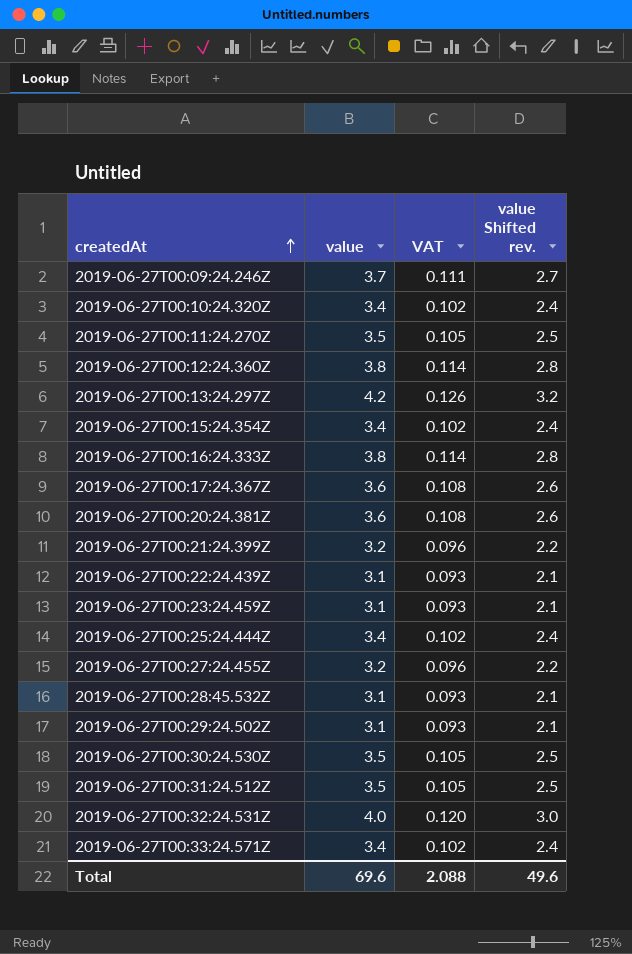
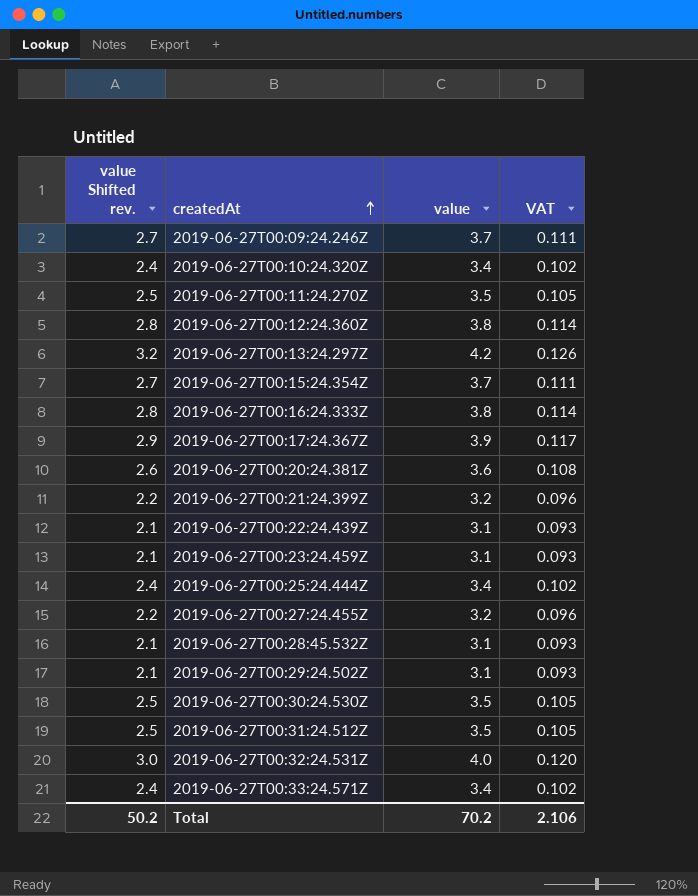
column value Shifted rev. | position: 4 -> 1
2019-06-27T00:15:24.354Z | value Shifted rev.: 2.4 -> 2.7
2019-06-27T00:15:24.354Z | value: 3.4 -> 3.7
2019-06-27T00:15:24.354Z | VAT: 0.102 -> 0.111
2019-06-27T00:17:24.367Z | value Shifted rev.: 2.6 -> 2.9
2019-06-27T00:17:24.367Z | value: 3.6 -> 3.9
2019-06-27T00:17:24.367Z | VAT: 0.108 -> 0.117
Total | value Shifted rev.: 49.6 -> 50.2
Total | value: 69.6 -> 70.2
Total | VAT: 2.088 -> 2.106

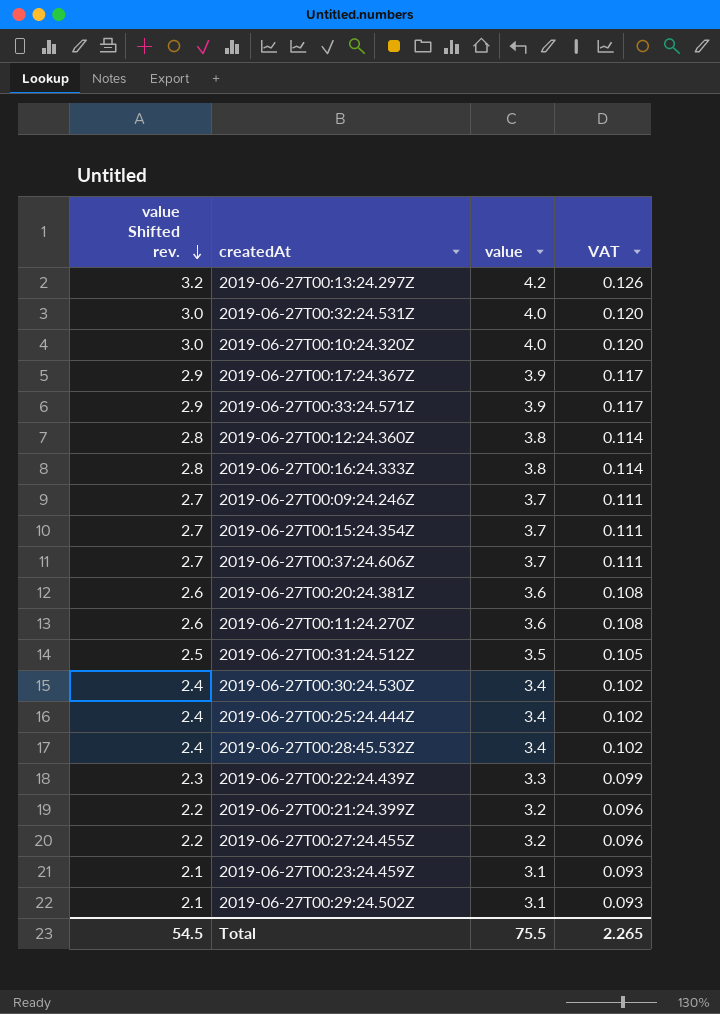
row order: createdAt ascending -> value Shifted rev. descending
2019-06-27T00:10:24.320Z | value Shifted rev.: 2.4 -> 3.0
2019-06-27T00:10:24.320Z | value: 3.4 -> 4.0
2019-06-27T00:10:24.320Z | VAT: 0.102 -> 0.120
2019-06-27T00:33:24.571Z | value Shifted rev.: 2.4 -> 2.9
2019-06-27T00:33:24.571Z | value: 3.4 -> 3.9
2019-06-27T00:33:24.571Z | VAT: 0.102 -> 0.117
row 2019-06-27T00:37:24.606Z: none -> 2.7 | 3.7 | 0.111
2019-06-27T00:11:24.270Z | value Shifted rev.: 2.5 -> 2.6
2019-06-27T00:11:24.270Z | value: 3.5 -> 3.6
2019-06-27T00:11:24.270Z | VAT: 0.105 -> 0.108
2019-06-27T00:30:24.530Z | value Shifted rev.: 2.5 -> 2.4
2019-06-27T00:30:24.530Z | value: 3.5 -> 3.4
2019-06-27T00:30:24.530Z | VAT: 0.105 -> 0.102
2019-06-27T00:28:45.532Z | value Shifted rev.: 2.1 -> 2.4
2019-06-27T00:28:45.532Z | value: 3.1 -> 3.4
2019-06-27T00:28:45.532Z | VAT: 0.093 -> 0.102
2019-06-27T00:22:24.439Z | value Shifted rev.: 2.1 -> 2.3
2019-06-27T00:22:24.439Z | value: 3.1 -> 3.3
2019-06-27T00:22:24.439Z | VAT: 0.093 -> 0.099
Total | value Shifted rev.: 50.2 -> 54.5
Total | value: 70.2 -> 75.5
Total | VAT: 2.106 -> 2.265

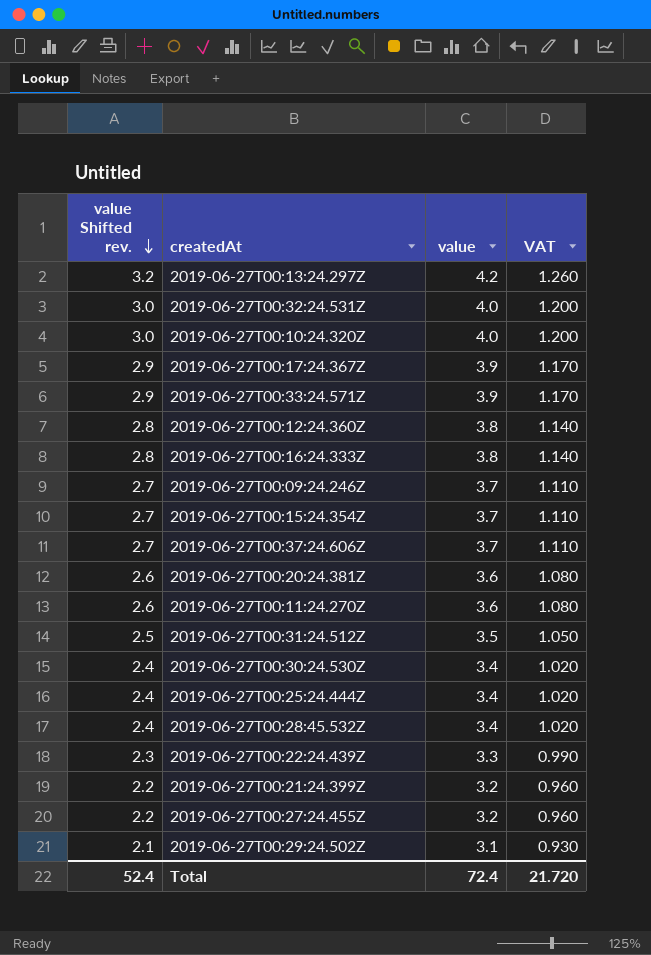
column VAT | formula: [value] * 0.03 -> [value] * 0.3
row 2019-06-27T00:23:24.459Z: 2.1 | 3.1 | 0.093 -> none
Total | value Shifted rev.: 54.5 -> 52.4
Total | value: 75.5 -> 72.4
Total | VAT: 2.265 -> 21.720

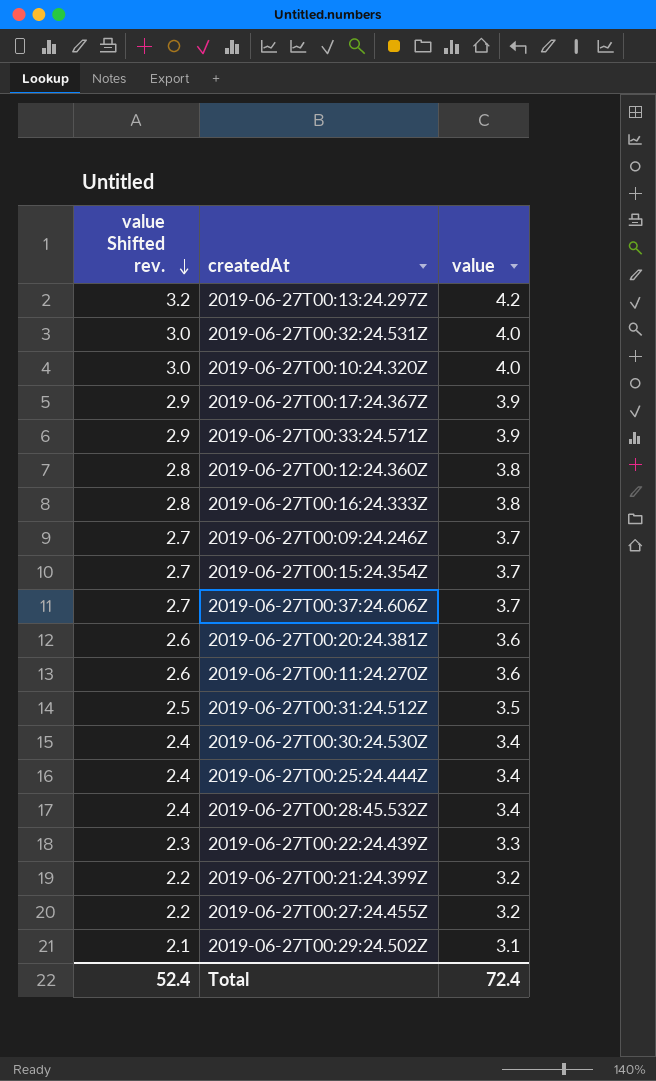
column VAT | formula: [value] * 0.3 -> none

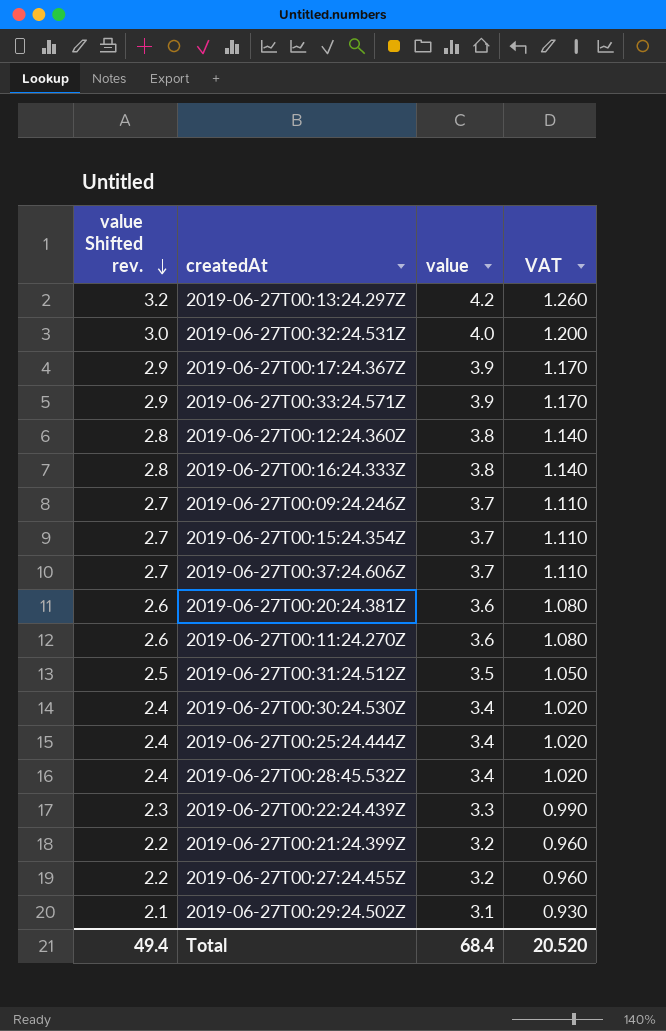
column VAT | formula: none -> [value] * 0.3
row 2019-06-27T00:10:24.320Z: 3.0 | 4.0 -> none
Total | value Shifted rev.: 52.4 -> 49.4
Total | value: 72.4 -> 68.4

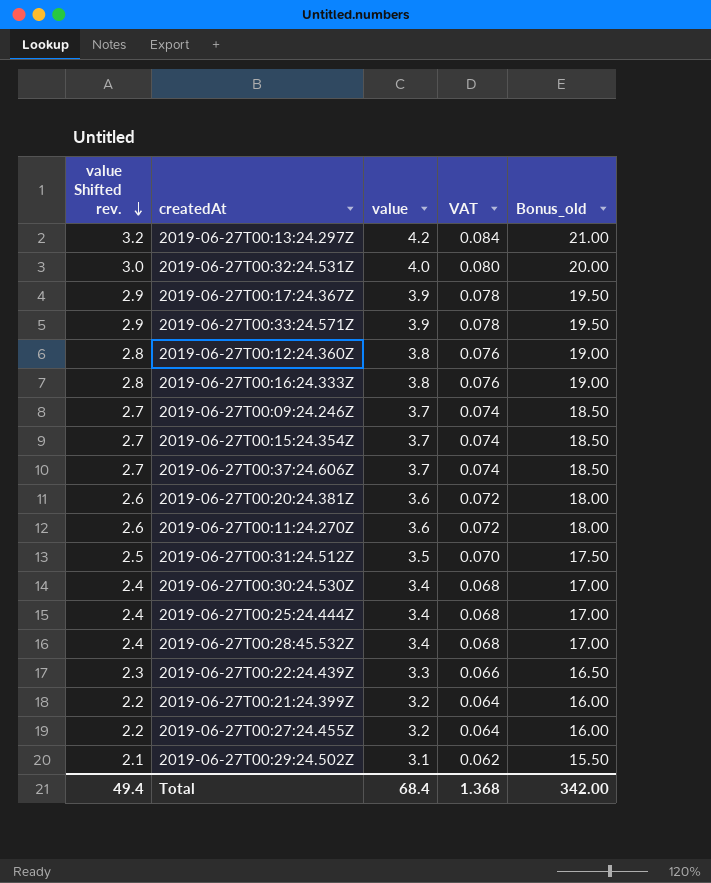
column VAT | formula: [value] * 0.3 -> [value] * 0.02
column Bonus_old | formula: none -> [value] * 5
Total | VAT: 20.520 -> 1.368

